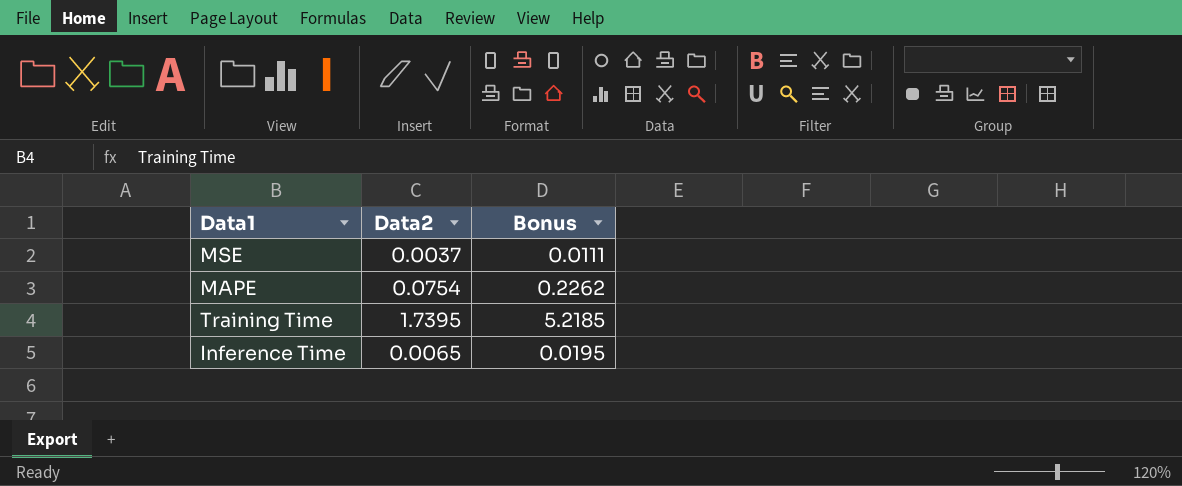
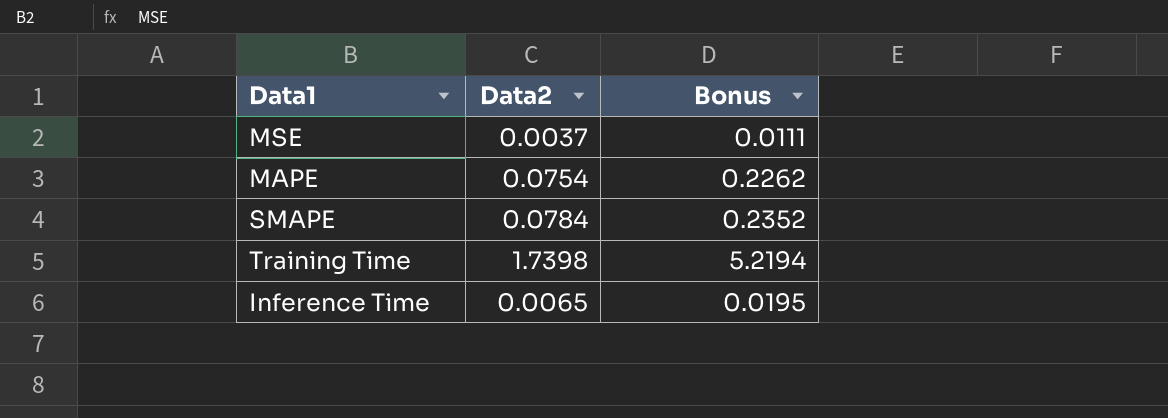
row SMAPE: none -> 0.0784 | 0.2352
Training Time | Data2: 1.7395 -> 1.7398
Training Time | Bonus: 5.2185 -> 5.2194

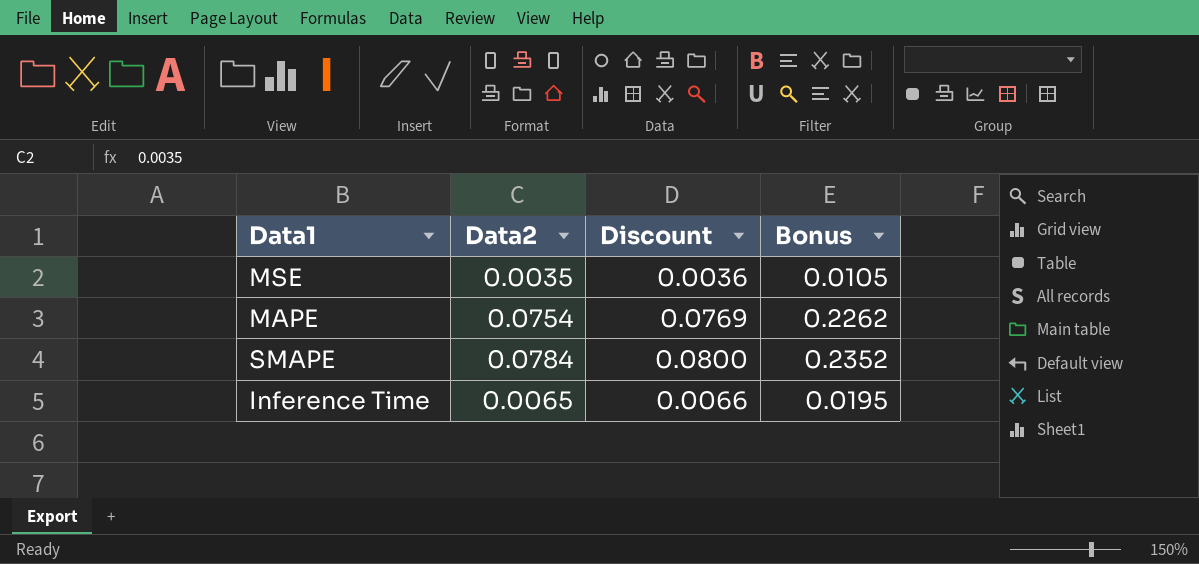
column Discount | formula: none -> [Data2] * 1.02
row Training Time: 1.7398 | 5.2194 -> none
MSE | Data2: 0.0037 -> 0.0035
MSE | Bonus: 0.0111 -> 0.0105

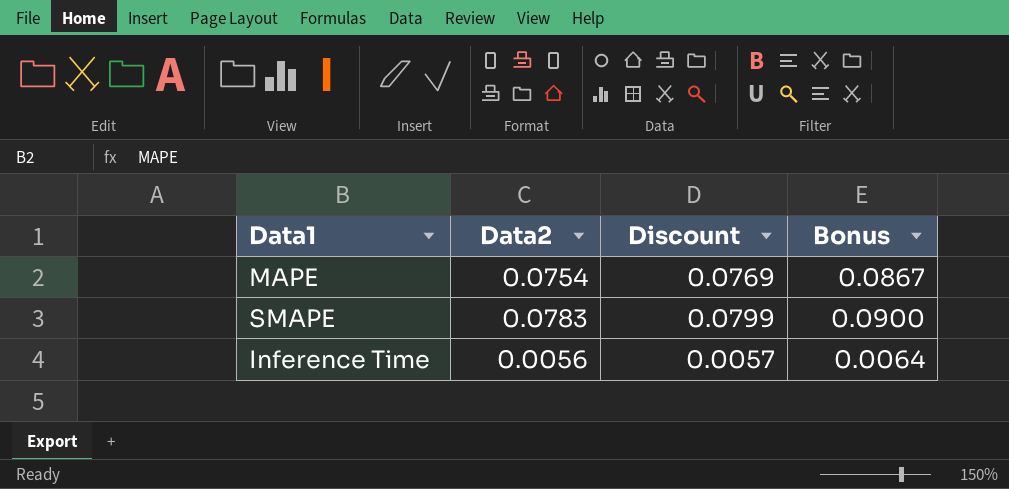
column Bonus | formula: [Data2] * 3 -> [Data2] * 1.15
row MSE: 0.0035 | 0.0036 | 0.0105 -> none
SMAPE | Data2: 0.0784 -> 0.0783
SMAPE | Discount: 0.0800 -> 0.0799
Inference Time | Data2: 0.0065 -> 0.0056
Inference Time | Discount: 0.0066 -> 0.0057

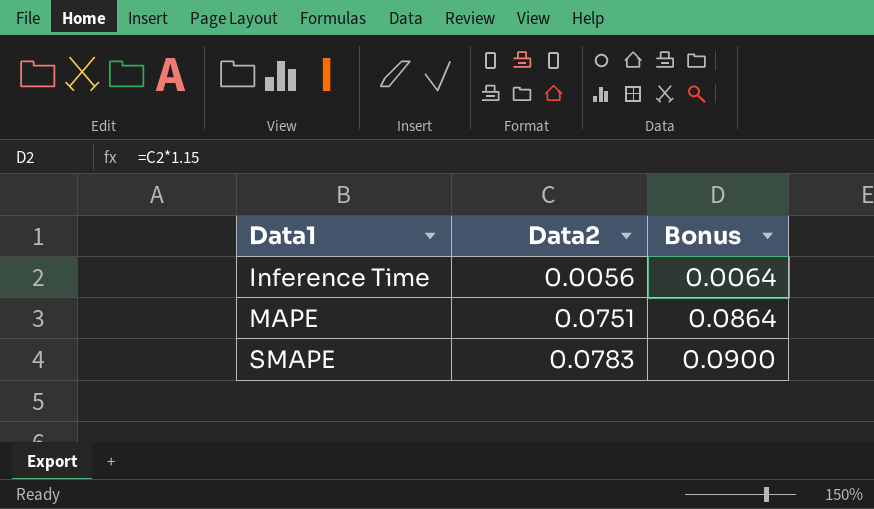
row order: none -> Data1 ascending
column Discount | formula: [Data2] * 1.02 -> none
MAPE | Data2: 0.0754 -> 0.0751
MAPE | Bonus: 0.0867 -> 0.0864

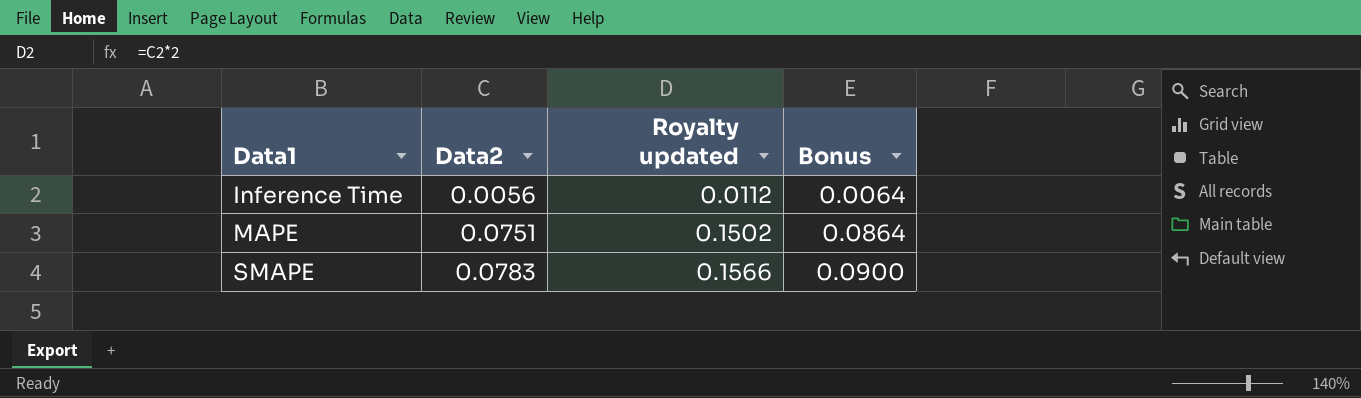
column Royalty updated | formula: none -> [Data2] * 2

